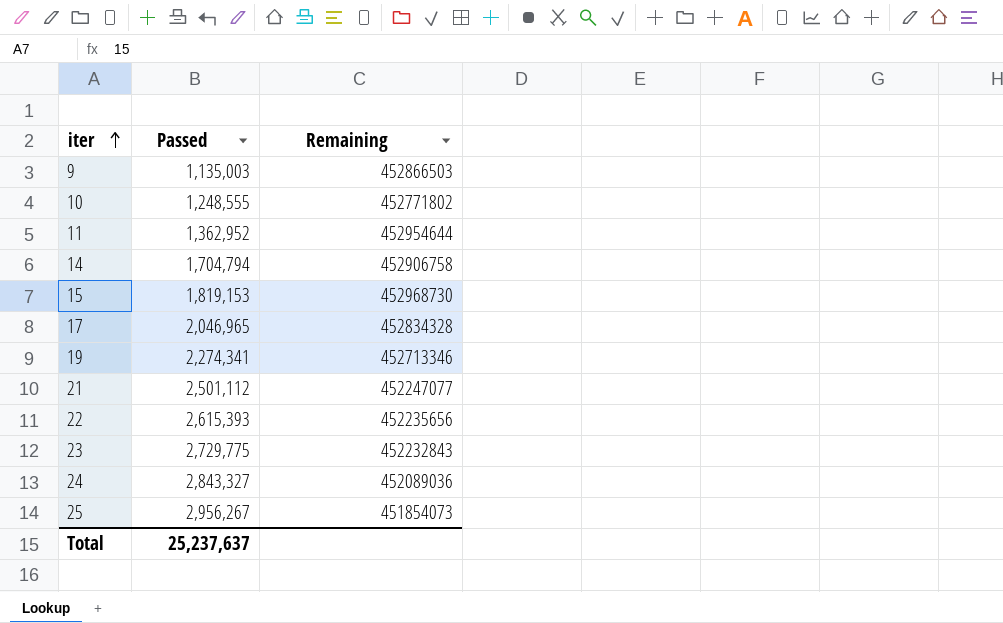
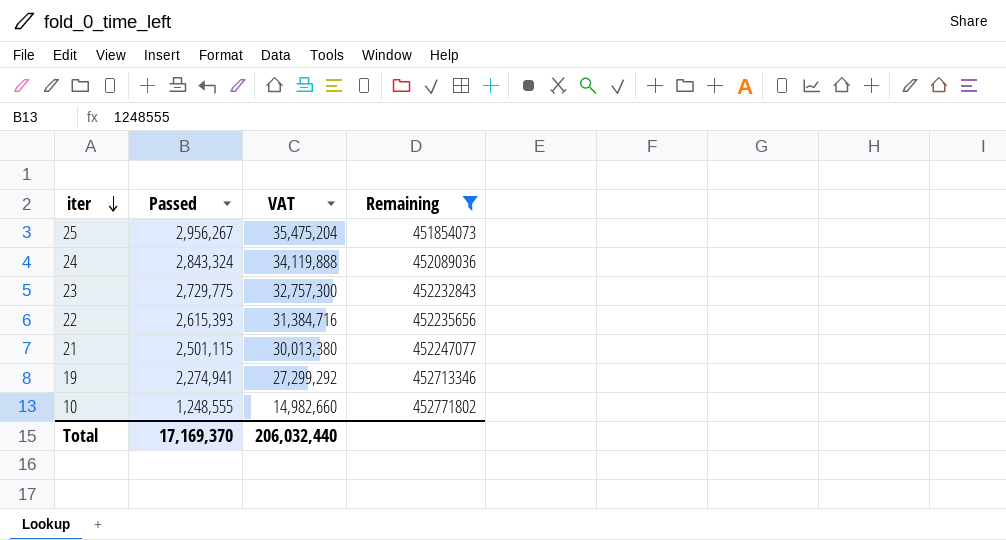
filter: none -> Remaining <= 452771802
row order: iter ascending -> iter descending
column VAT | formula: none -> [Passed] * 12
24 | Passed: 2,843,327 -> 2,843,324
21 | Passed: 2,501,112 -> 2,501,115
19 | Passed: 2,274,341 -> 2,274,941
Total | Passed: 25,237,637 -> 17,169,370

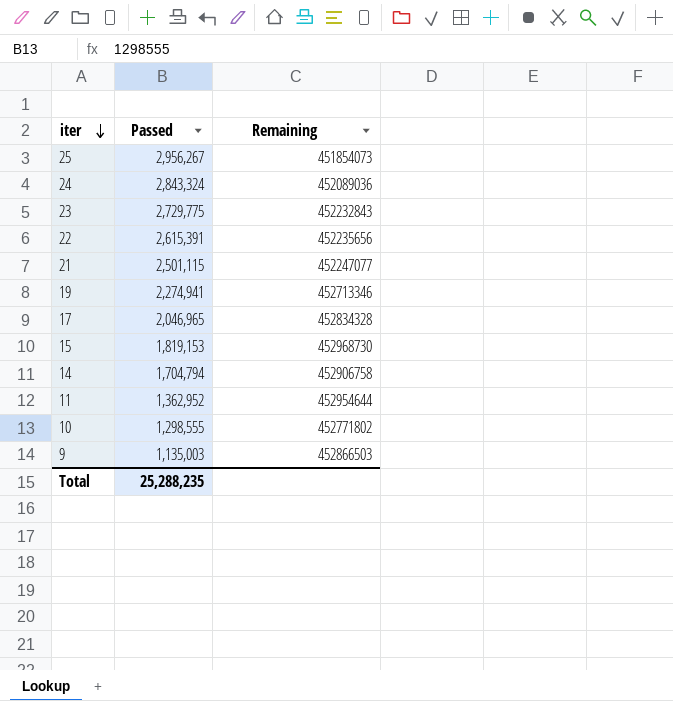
filter: Remaining <= 452771802 -> none
column VAT | formula: [Passed] * 12 -> none
22 | Passed: 2,615,393 -> 2,615,391
10 | Passed: 1,248,555 -> 1,298,555
Total | Passed: 17,169,370 -> 25,288,235

